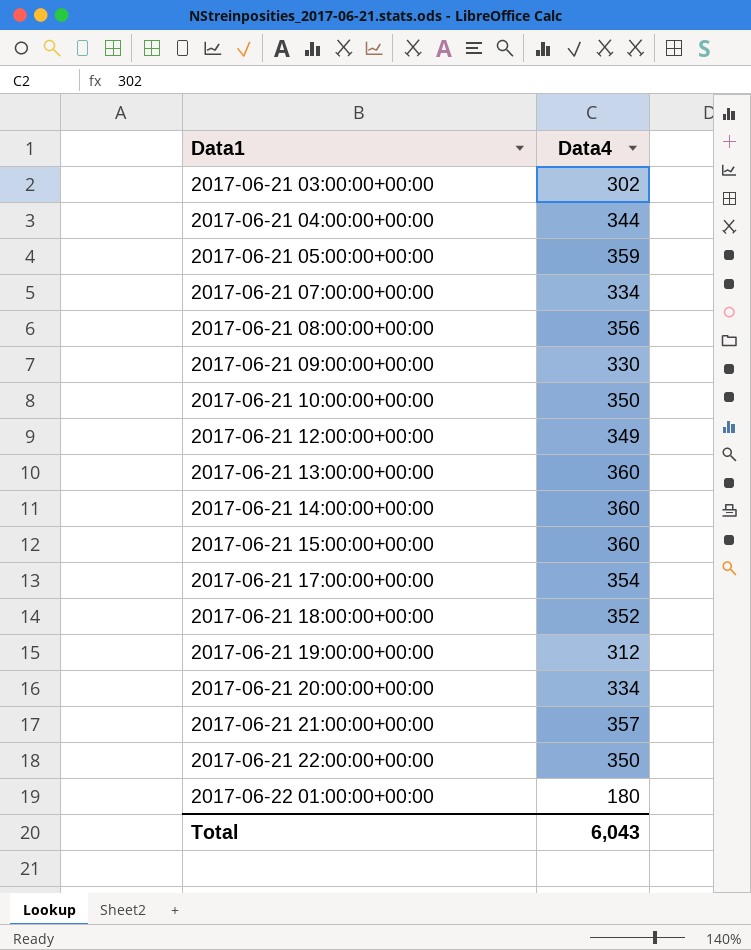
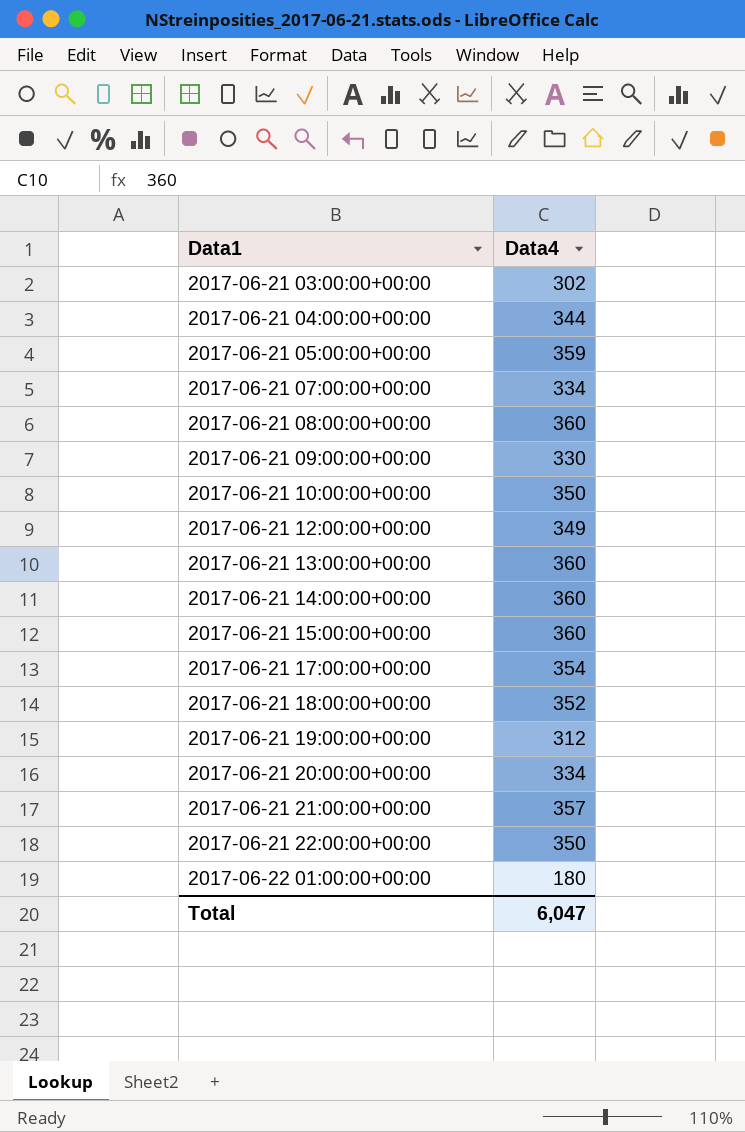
2017-06-21 08:00:00+00:00 | Data4: 356 -> 360
Total | Data4: 6,043 -> 6,047

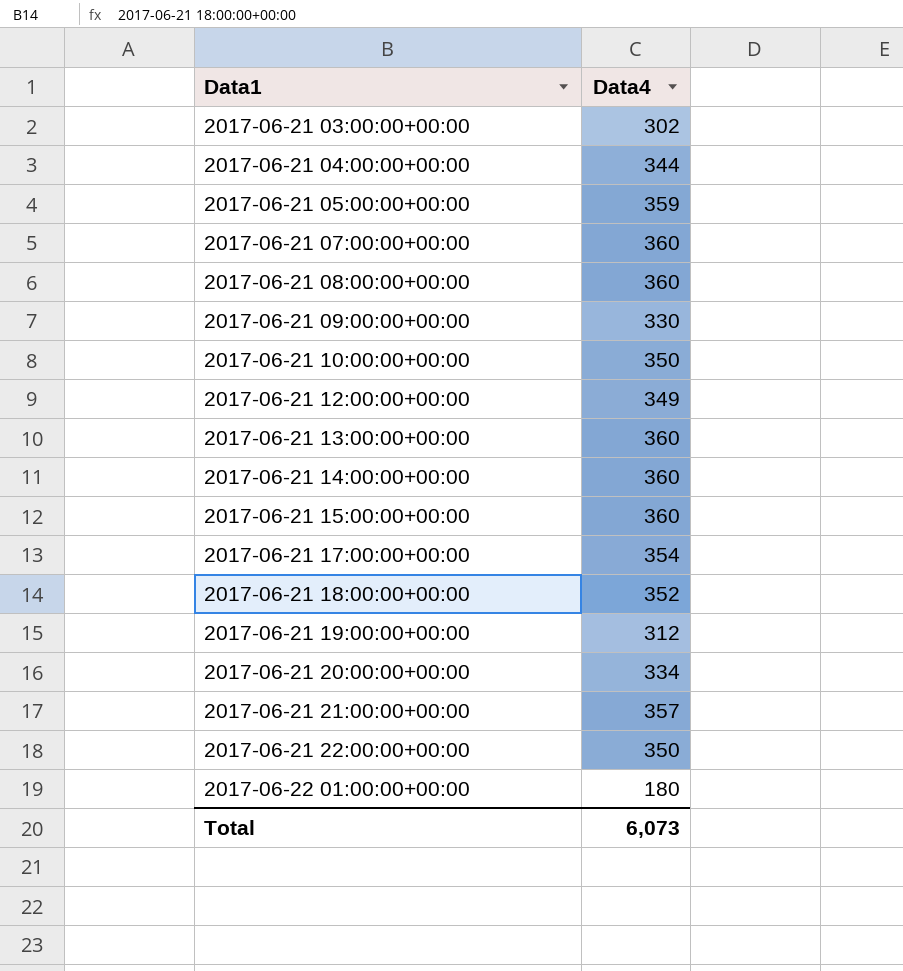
2017-06-21 07:00:00+00:00 | Data4: 334 -> 360
Total | Data4: 6,047 -> 6,073

